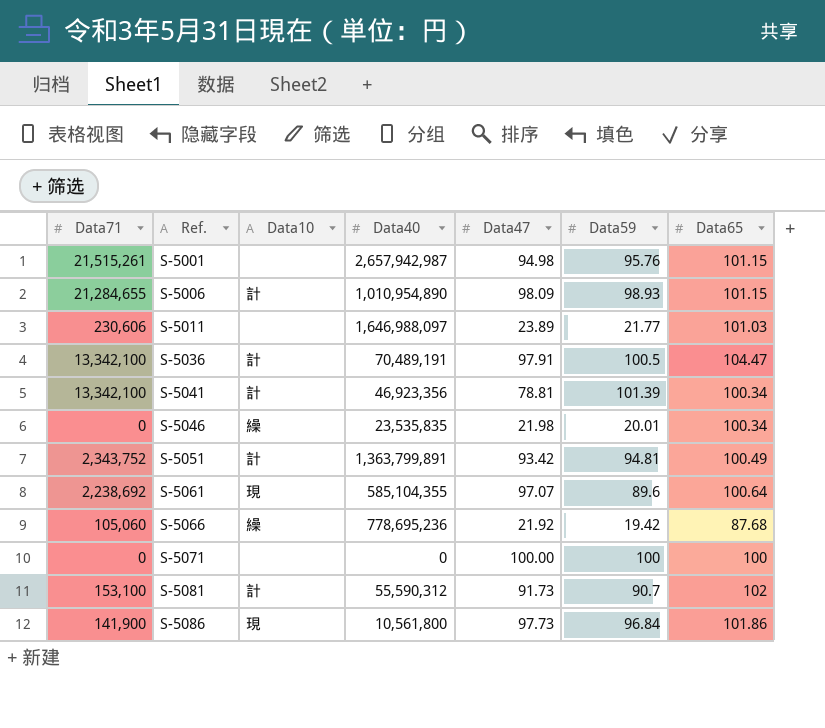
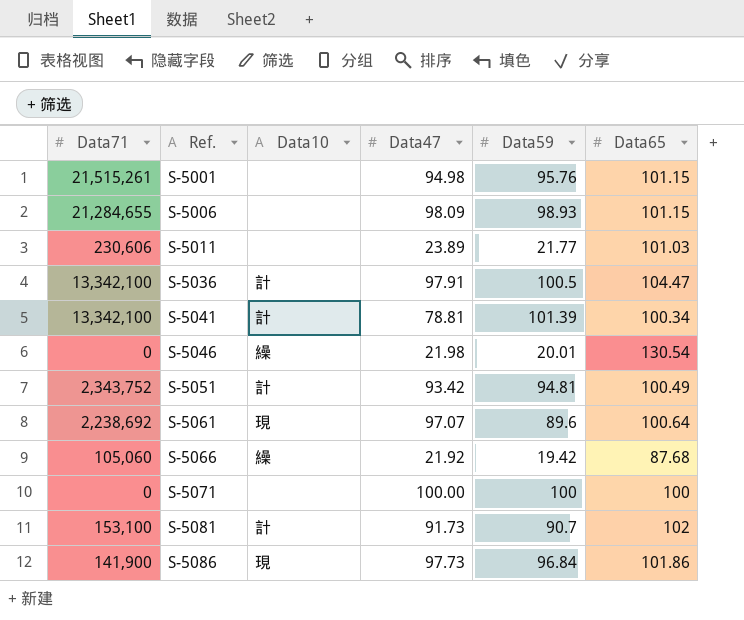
column Data40 | position: 4 -> none
S-5006 | Data10: 計 -> none
S-5046 | Data65: 100.34 -> 130.54

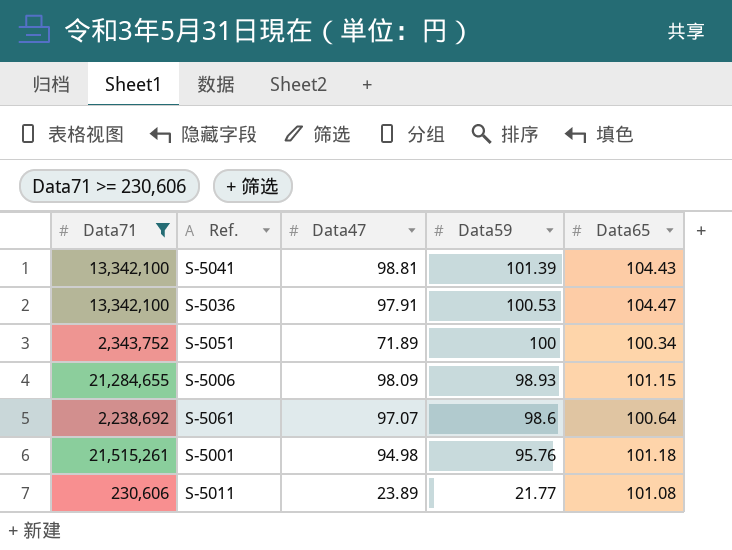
filter: none -> Data71 >= 230,606
row order: Ref. ascending -> Data59 descending
column Data10 | position: 3 -> none
S-5041 | Data47: 78.81 -> 98.81
S-5041 | Data65: 100.34 -> 104.43
S-5036 | Data59: 100.5 -> 100.53
S-5051 | Data47: 93.42 -> 71.89
S-5051 | Data59: 94.81 -> 100
S-5051 | Data65: 100.49 -> 100.34
S-5061 | Data59: 89.6 -> 98.6
S-5001 | Data65: 101.15 -> 101.18
S-5011 | Data65: 101.03 -> 101.08

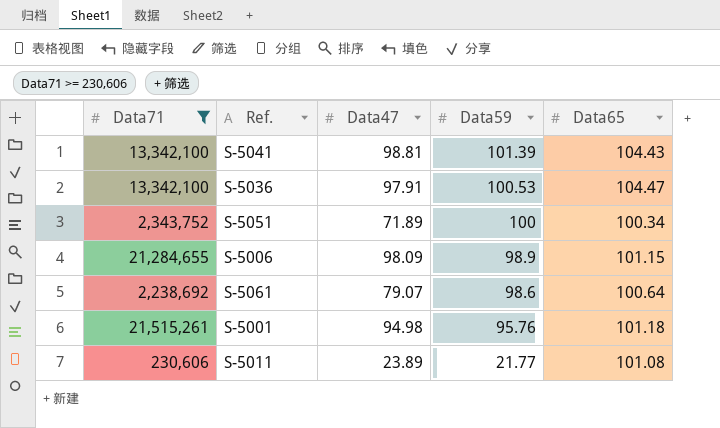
S-5006 | Data59: 98.93 -> 98.9
S-5061 | Data47: 97.07 -> 79.07

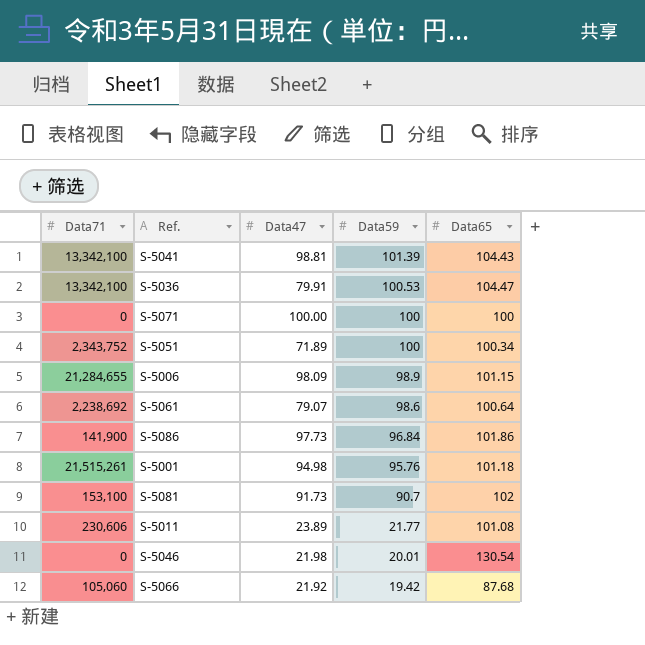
filter: Data71 >= 230,606 -> none
S-5036 | Data47: 97.91 -> 79.91

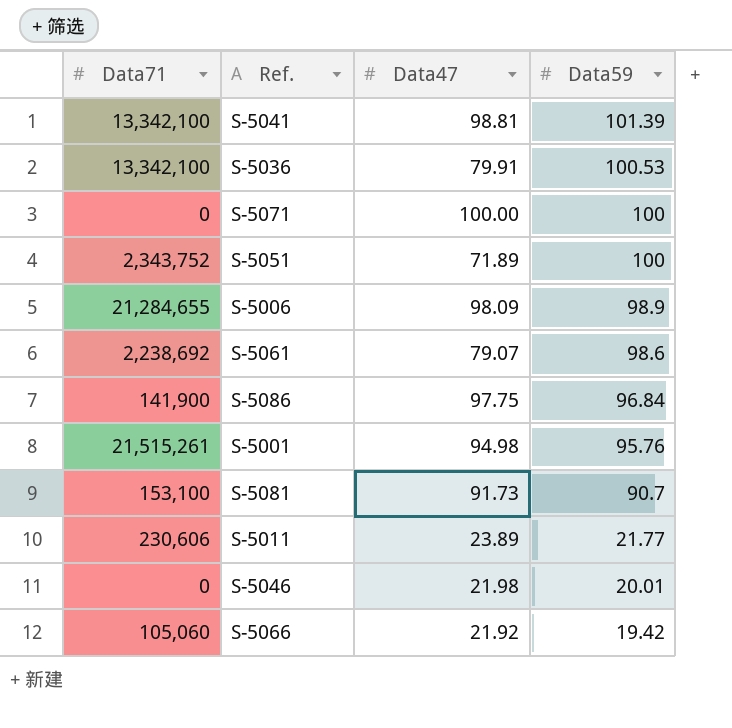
column Data65 | position: 5 -> none
S-5086 | Data47: 97.73 -> 97.75

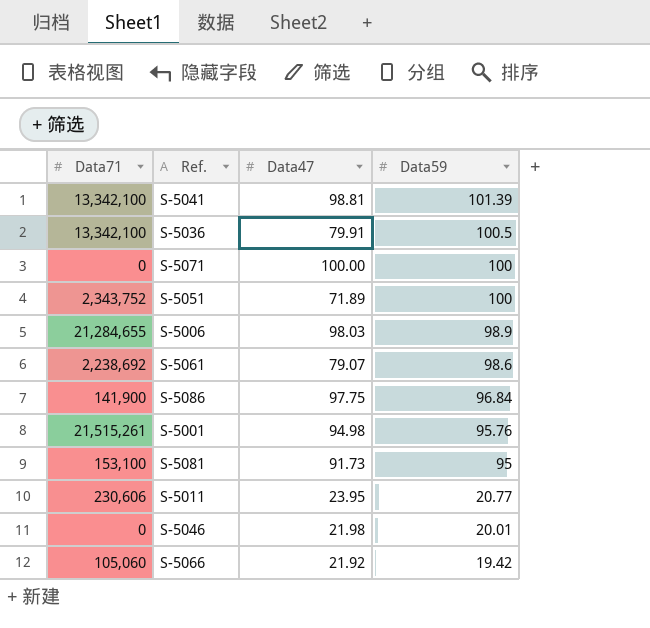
S-5036 | Data59: 100.53 -> 100.5
S-5006 | Data47: 98.09 -> 98.03
S-5081 | Data59: 90.7 -> 95
S-5011 | Data47: 23.89 -> 23.95
S-5011 | Data59: 21.77 -> 20.77

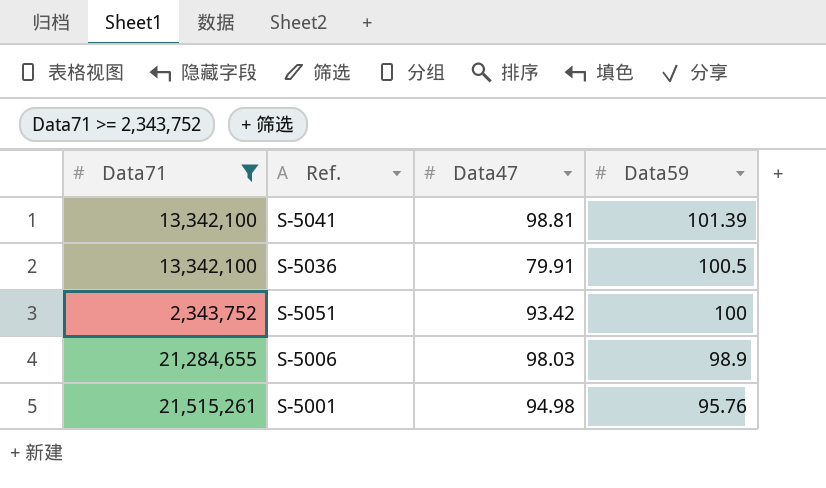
filter: none -> Data71 >= 2,343,752
S-5051 | Data47: 71.89 -> 93.42

